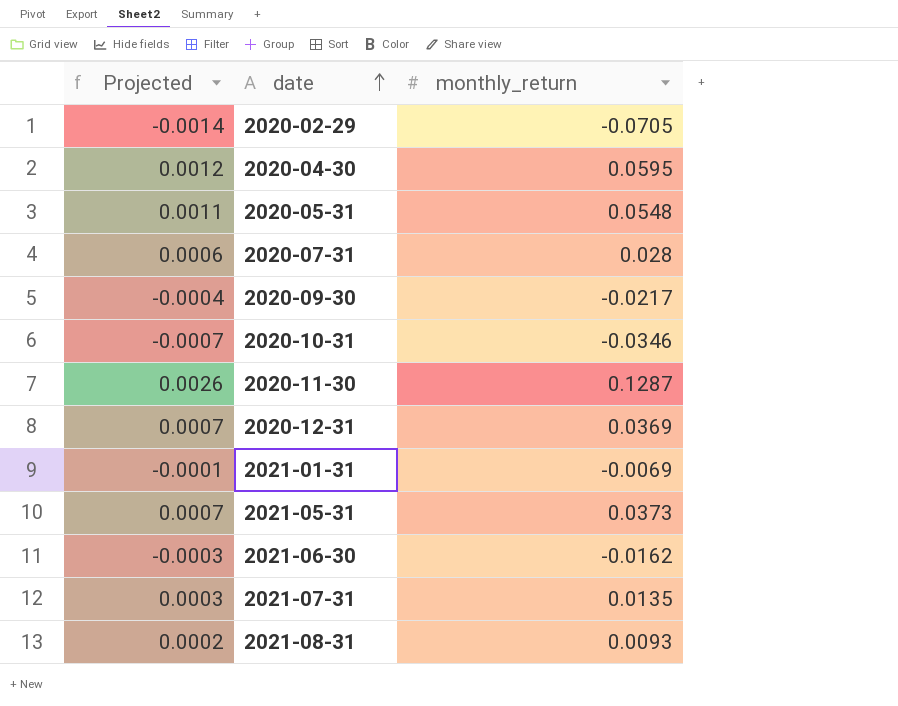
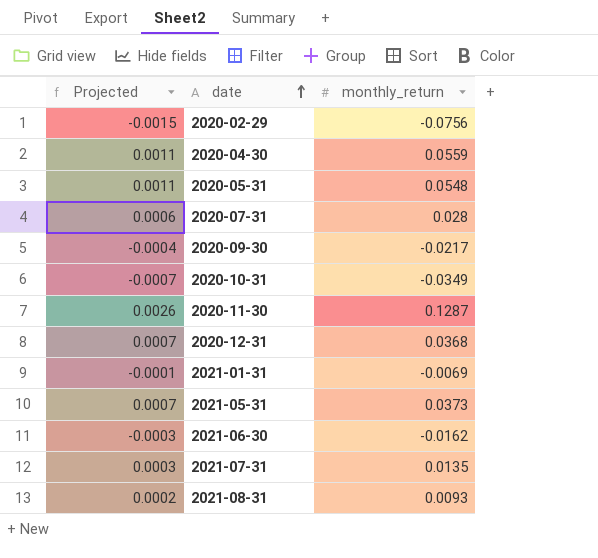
2020-02-29 | Projected: -0.0014 -> -0.0015
2020-02-29 | monthly_return: -0.0705 -> -0.0756
2020-04-30 | Projected: 0.0012 -> 0.0011
2020-04-30 | monthly_return: 0.0595 -> 0.0559
2020-10-31 | monthly_return: -0.0346 -> -0.0349
2020-12-31 | monthly_return: 0.0369 -> 0.0368

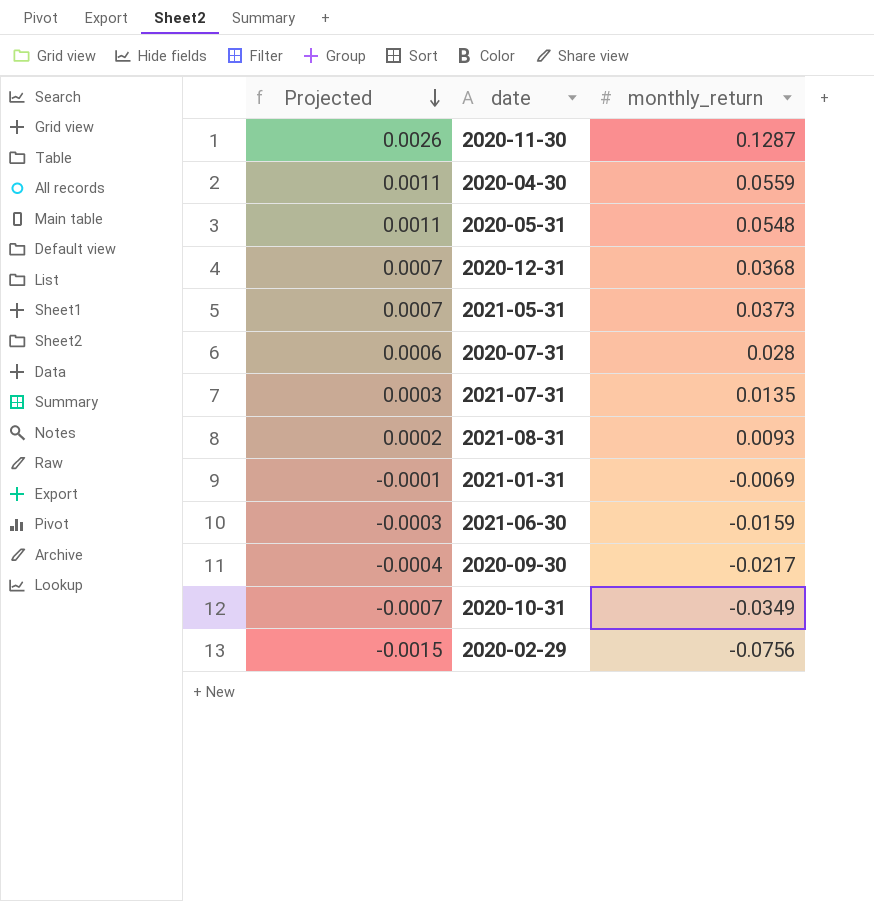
row order: date ascending -> Projected descending
2021-06-30 | monthly_return: -0.0162 -> -0.0159

